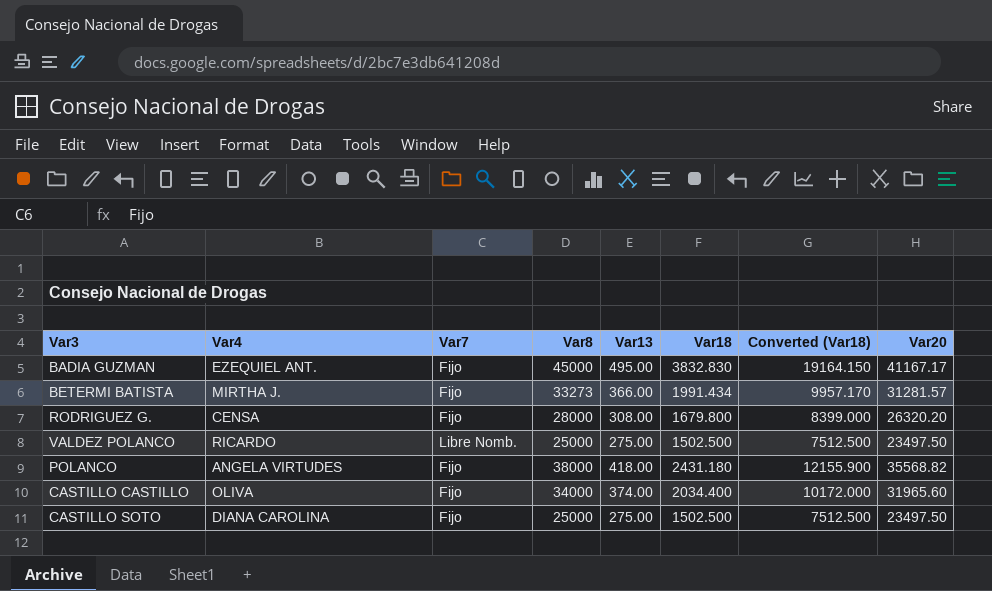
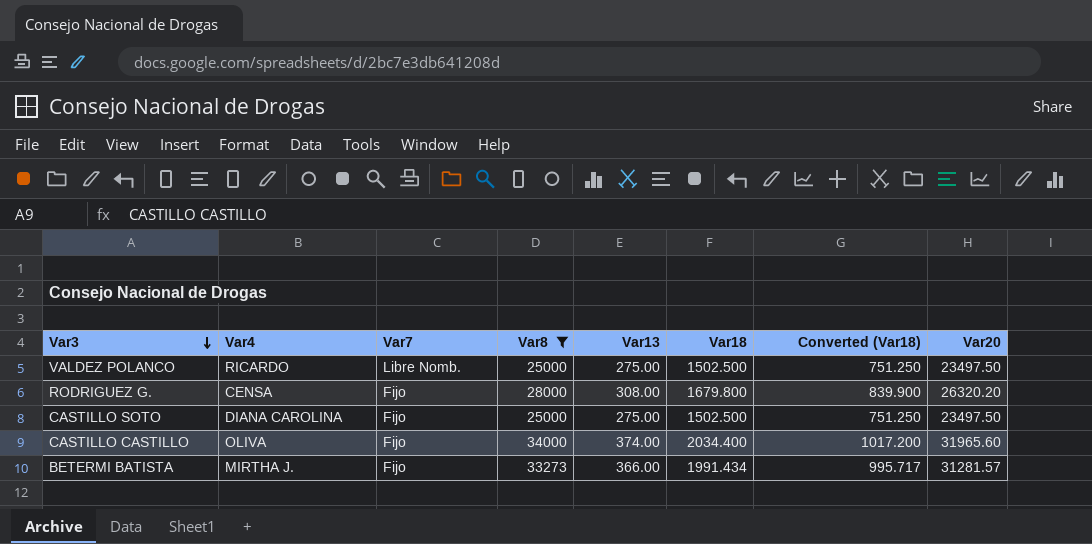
filter: none -> Var8 <= 34000
row order: none -> Var3 descending
column Converted (Var18) | formula: [Var18] * 5 -> [Var18] * 0.5

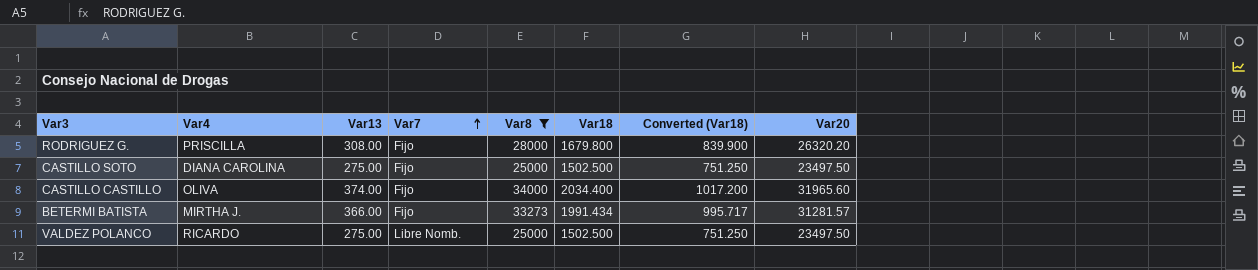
row order: Var3 descending -> Var7 ascending
column Var13 | position: 5 -> 3
RODRIGUEZ G. | Var4: CENSA -> PRISCILLA

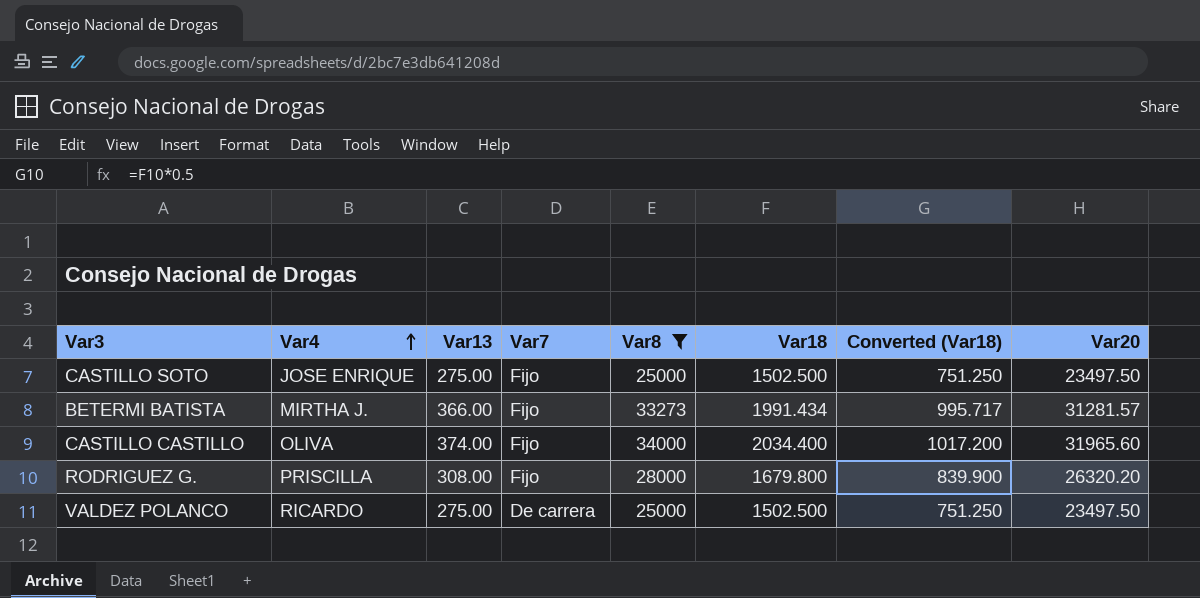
row order: Var7 ascending -> Var4 ascending
CASTILLO SOTO | Var4: DIANA CAROLINA -> JOSE ENRIQUE
VALDEZ POLANCO | Var7: Libre Nomb. -> De carrera

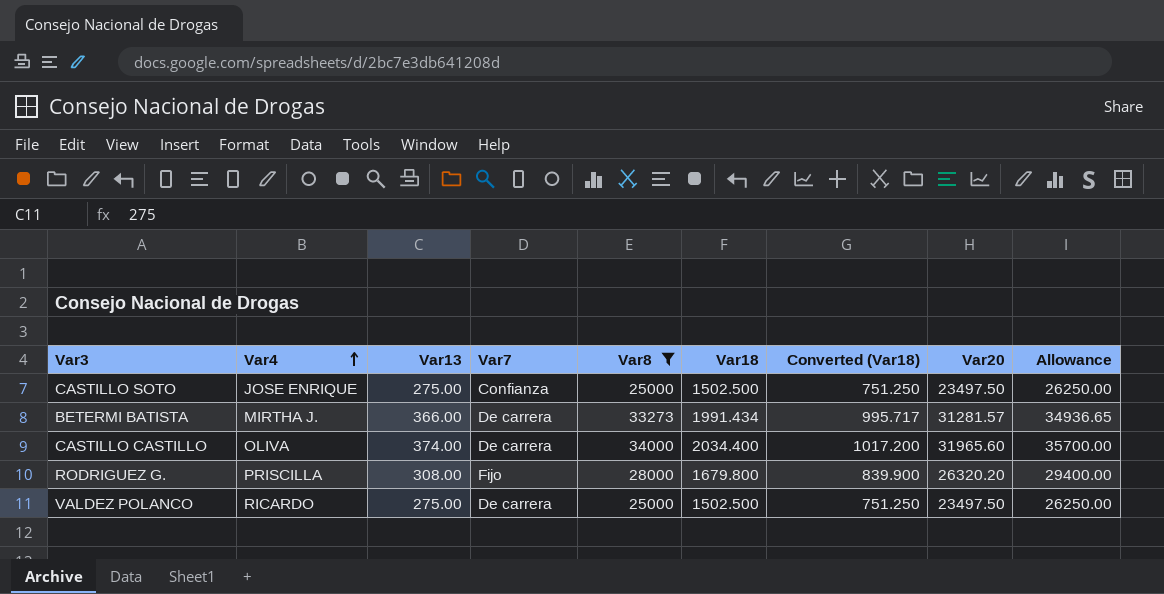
column Allowance | formula: none -> [Var8] * 1.05
CASTILLO SOTO | Var7: Fijo -> Confianza
BETERMI BATISTA | Var7: Fijo -> De carrera
CASTILLO CASTILLO | Var7: Fijo -> De carrera

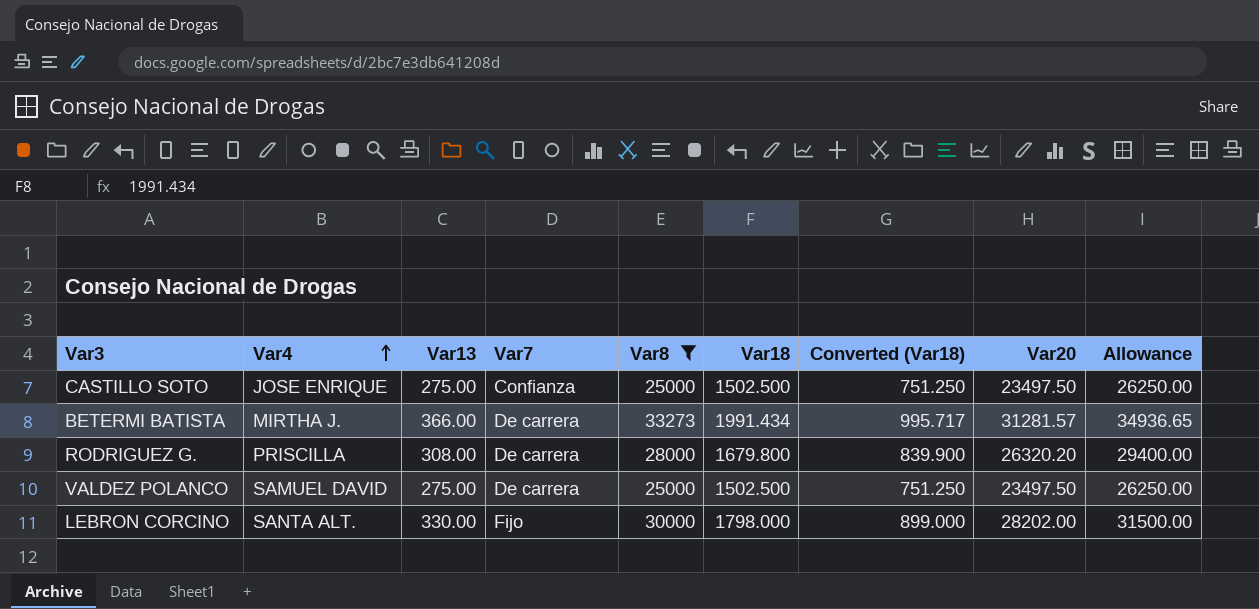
row CASTILLO CASTILLO: OLIVA | 374.00 | De carrera | 34000 | 2034.400 | 1017.200 | 31965.60 | 35700.00 -> none
RODRIGUEZ G. | Var7: Fijo -> De carrera
VALDEZ POLANCO | Var4: RICARDO -> SAMUEL DAVID
row LEBRON CORCINO: none -> SANTA ALT. | 330.00 | Fijo | 30000 | 1798.000 | 899.000 | 28202.00 | 31500.00

